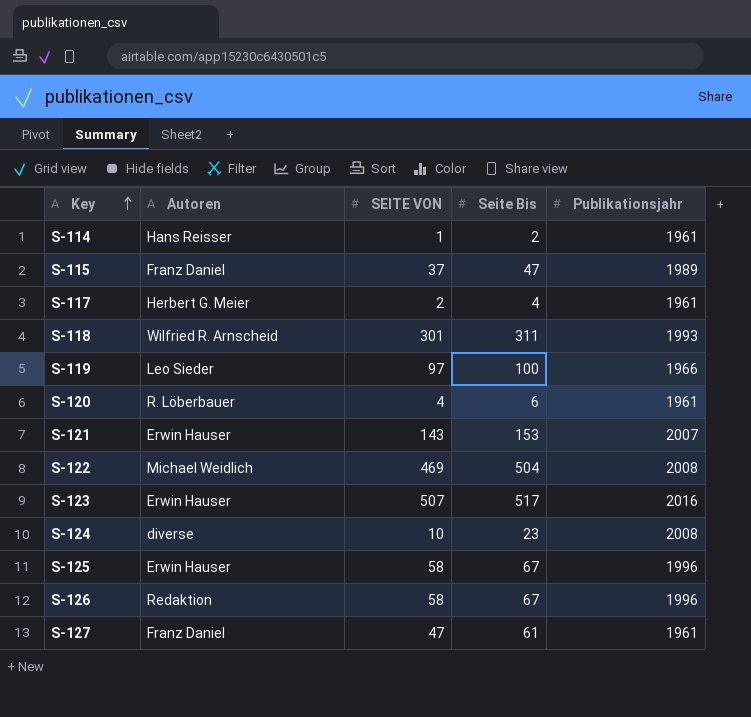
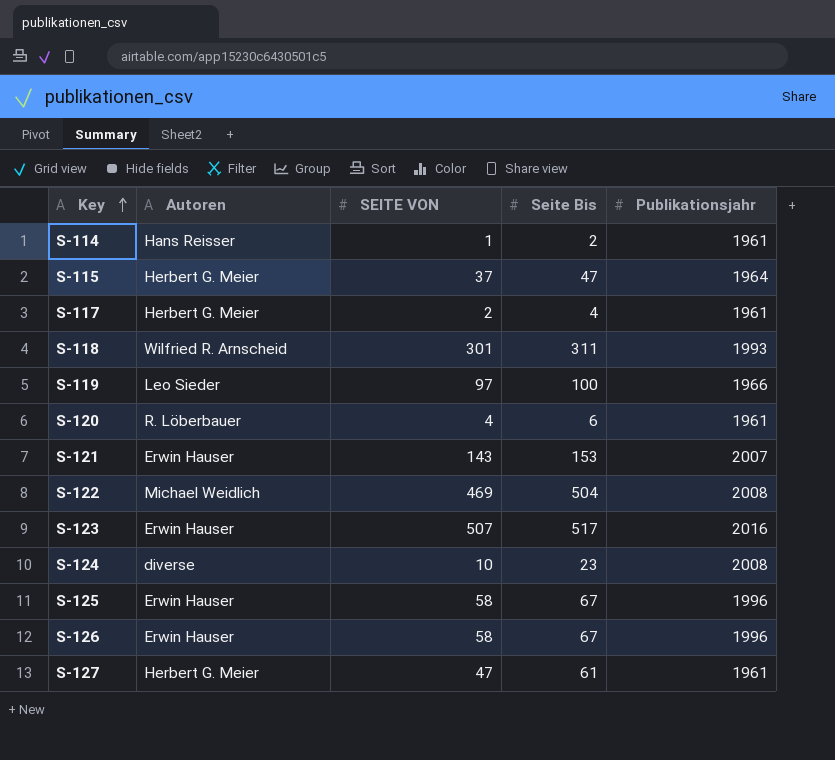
S-115 | Autoren: Franz Daniel -> Herbert G. Meier
S-115 | Publikationsjahr: 1989 -> 1964
S-126 | Autoren: Redaktion -> Erwin Hauser
S-127 | Autoren: Franz Daniel -> Herbert G. Meier

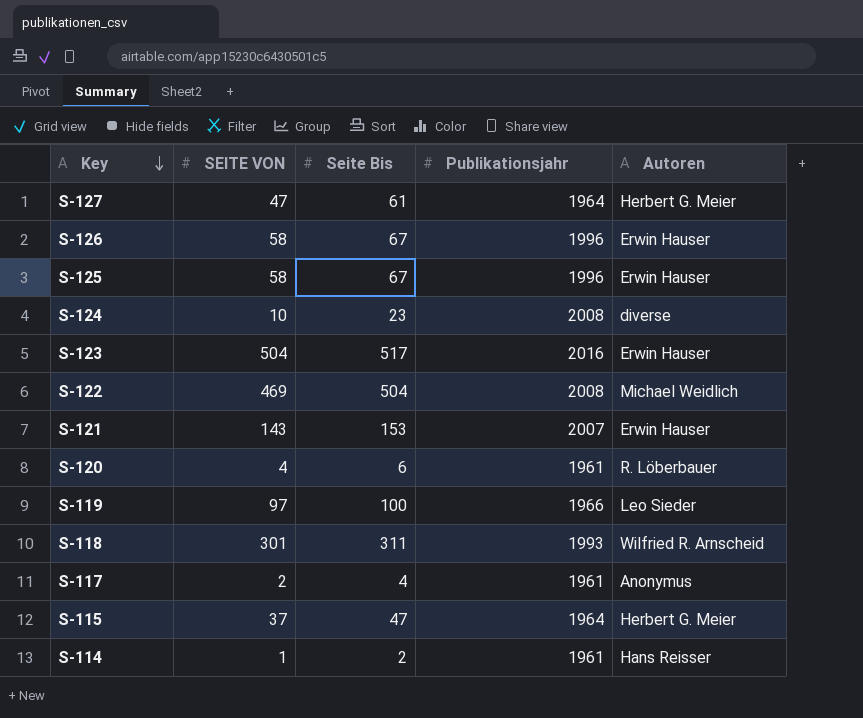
row order: Key ascending -> Key descending
column Autoren | position: 2 -> 5
S-127 | Publikationsjahr: 1961 -> 1964
S-123 | SEITE VON: 507 -> 504
S-117 | Autoren: Herbert G. Meier -> Anonymus

